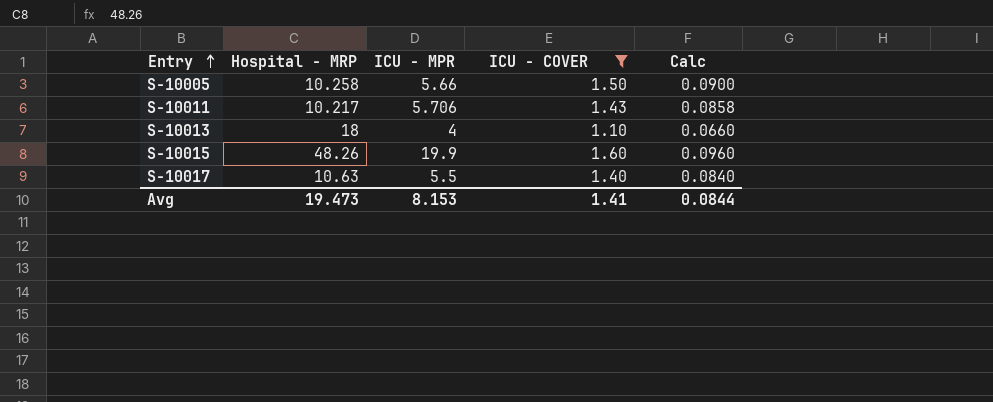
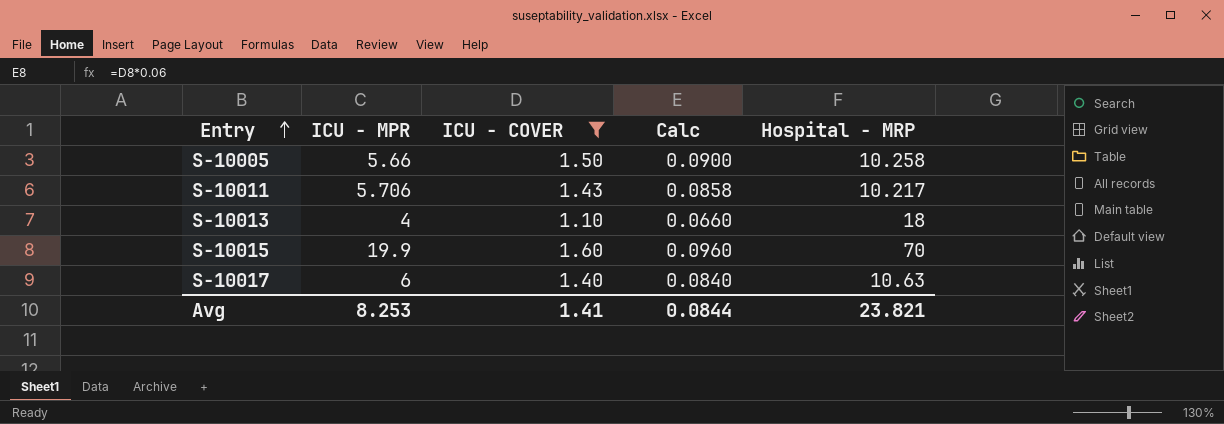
column Hospital - MRP | position: 2 -> 5
S-10015 | Hospital - MRP: 48.26 -> 70
S-10017 | ICU - MPR: 5.5 -> 6
Avg | ICU - MPR: 8.153 -> 8.253
Avg | Hospital - MRP: 19.473 -> 23.821

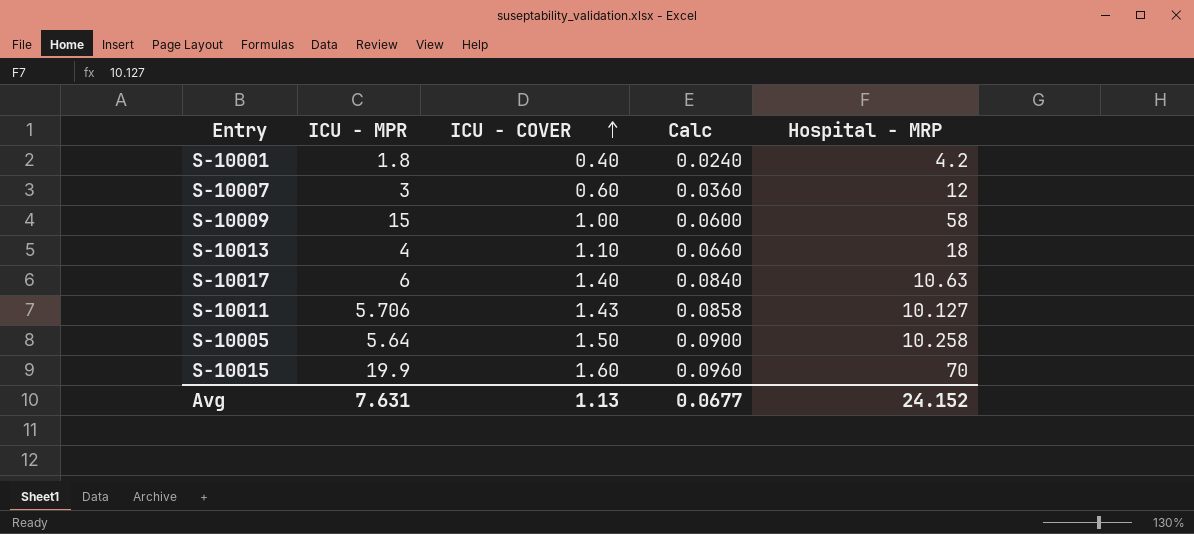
filter: ICU - COVER >= 1.10 -> none
row order: Entry ascending -> ICU - COVER ascending
S-10011 | Hospital - MRP: 10.217 -> 10.127
S-10005 | ICU - MPR: 5.66 -> 5.64
Avg | ICU - MPR: 8.253 -> 7.631
Avg | ICU - COVER: 1.41 -> 1.13
Avg | Calc: 0.0844 -> 0.0677
Avg | Hospital - MRP: 23.821 -> 24.152

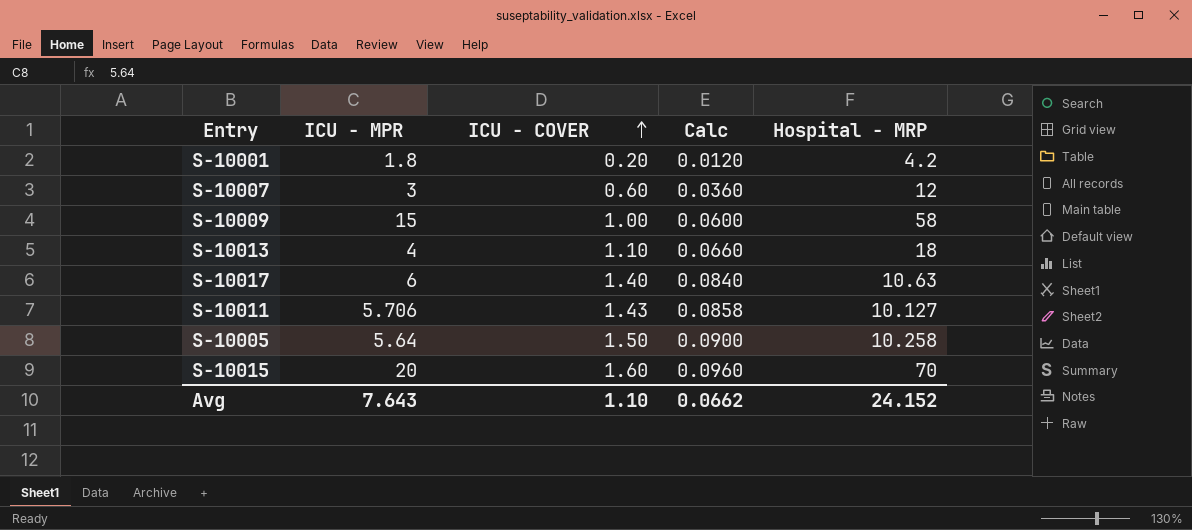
S-10001 | ICU - COVER: 0.40 -> 0.20
S-10001 | Calc: 0.0240 -> 0.0120
S-10015 | ICU - MPR: 19.9 -> 20
Avg | ICU - MPR: 7.631 -> 7.643
Avg | ICU - COVER: 1.13 -> 1.10
Avg | Calc: 0.0677 -> 0.0662

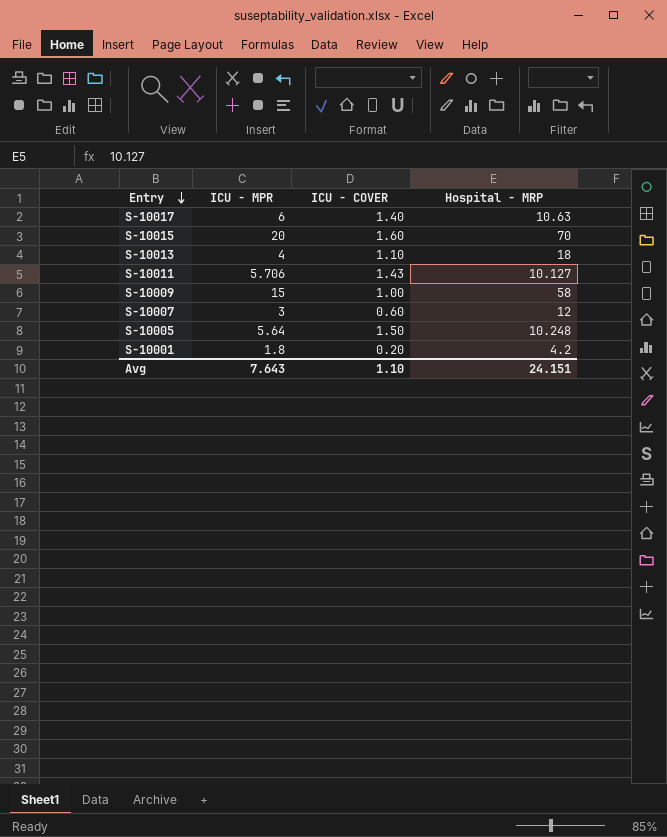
row order: ICU - COVER ascending -> Entry descending
column Calc | formula: [ICU - COVER] * 0.06 -> none
S-10005 | Hospital - MRP: 10.258 -> 10.248
Avg | Hospital - MRP: 24.152 -> 24.151

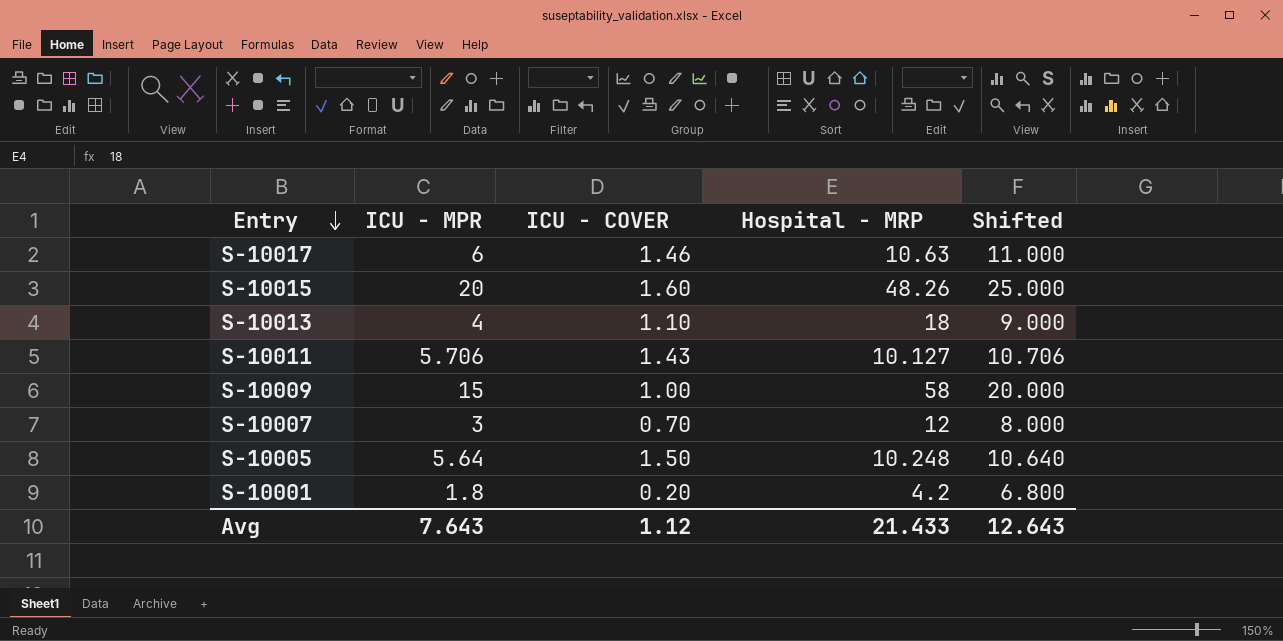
column Shifted | formula: none -> [ICU - MPR] + 5
S-10017 | ICU - COVER: 1.40 -> 1.46
S-10015 | Hospital - MRP: 70 -> 48.26
S-10007 | ICU - COVER: 0.60 -> 0.70
Avg | ICU - COVER: 1.10 -> 1.12
Avg | Hospital - MRP: 24.151 -> 21.433

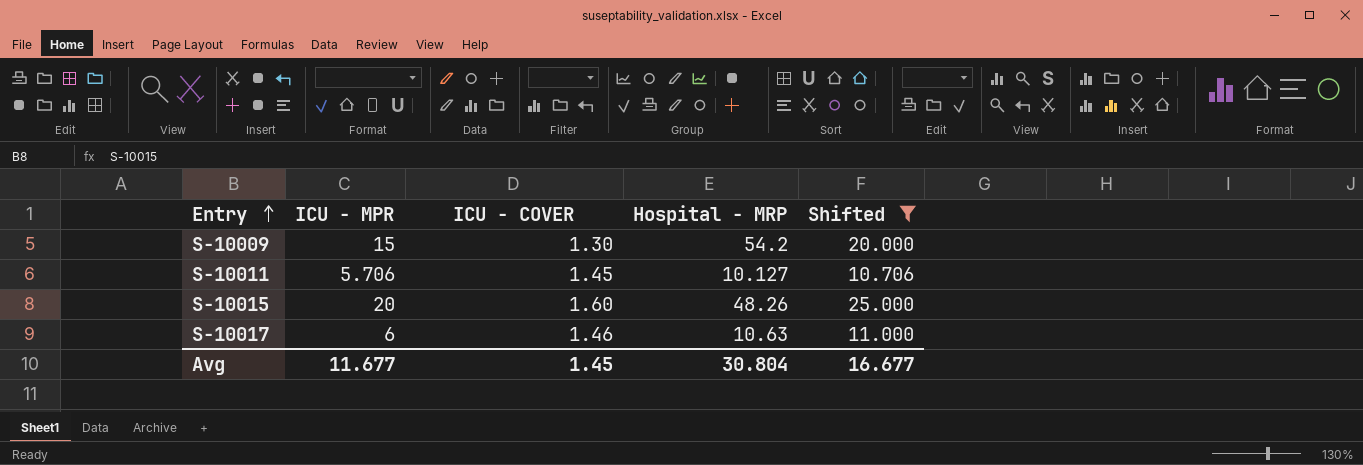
filter: none -> Shifted >= 10.706
row order: Entry descending -> Entry ascending
S-10009 | ICU - COVER: 1.00 -> 1.30
S-10009 | Hospital - MRP: 58 -> 54.2
S-10011 | ICU - COVER: 1.43 -> 1.45
Avg | ICU - MPR: 7.643 -> 11.677
Avg | ICU - COVER: 1.12 -> 1.45
Avg | Hospital - MRP: 21.433 -> 30.804
Avg | Shifted: 12.643 -> 16.677

